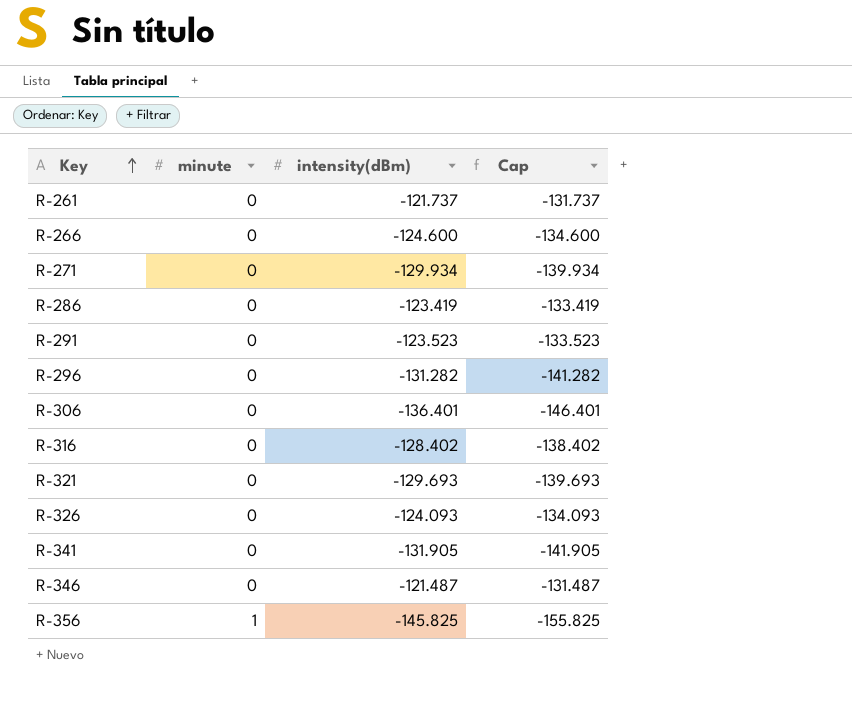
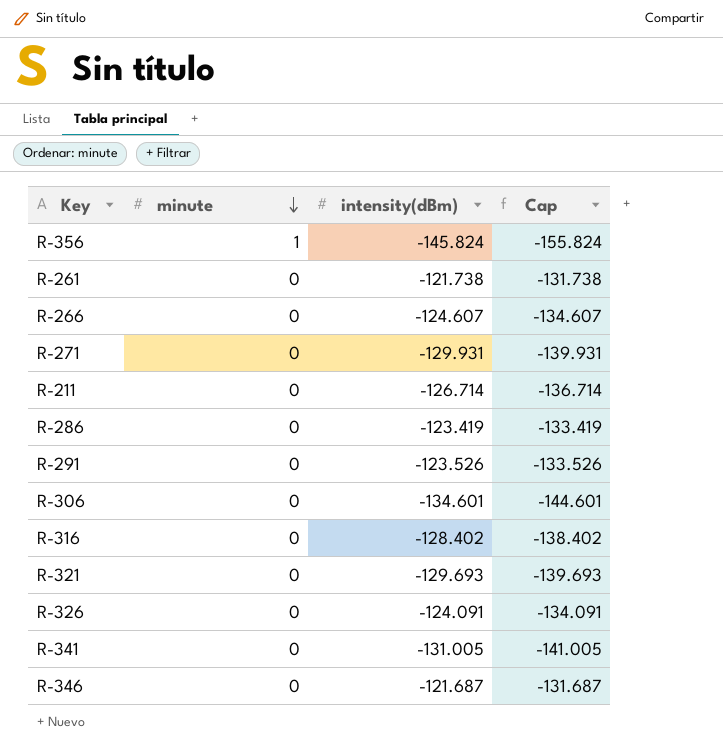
row order: Key ascending -> minute descending
row R-296: 0 | -131.282 | -141.282 -> none
R-356 | intensity(dBm): -145.825 -> -145.824
R-356 | Cap: -155.825 -> -155.824
R-261 | intensity(dBm): -121.737 -> -121.738
R-261 | Cap: -131.737 -> -131.738
R-266 | intensity(dBm): -124.600 -> -124.607
R-266 | Cap: -134.600 -> -134.607
R-271 | intensity(dBm): -129.934 -> -129.931
R-271 | Cap: -139.934 -> -139.931
row R-211: none -> 0 | -126.714 | -136.714
R-291 | intensity(dBm): -123.523 -> -123.526
R-291 | Cap: -133.523 -> -133.526
R-306 | intensity(dBm): -136.401 -> -134.601
R-306 | Cap: -146.401 -> -144.601
R-326 | intensity(dBm): -124.093 -> -124.091
R-326 | Cap: -134.093 -> -134.091
R-341 | intensity(dBm): -131.905 -> -131.005
R-341 | Cap: -141.905 -> -141.005
R-346 | intensity(dBm): -121.487 -> -121.687
R-346 | Cap: -131.487 -> -131.687

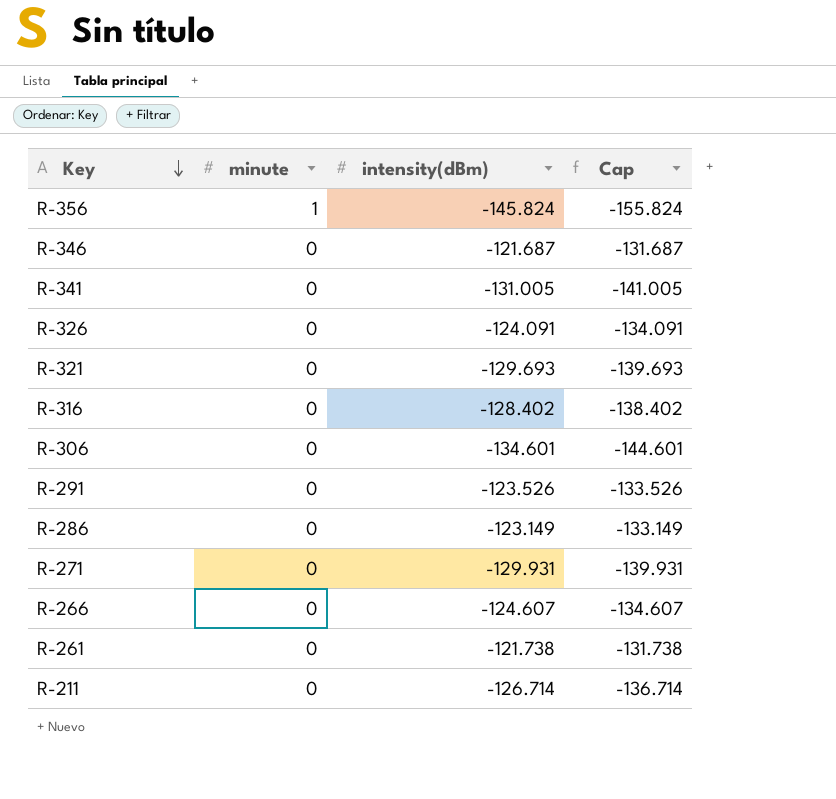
row order: minute descending -> Key descending
R-286 | intensity(dBm): -123.419 -> -123.149
R-286 | Cap: -133.419 -> -133.149

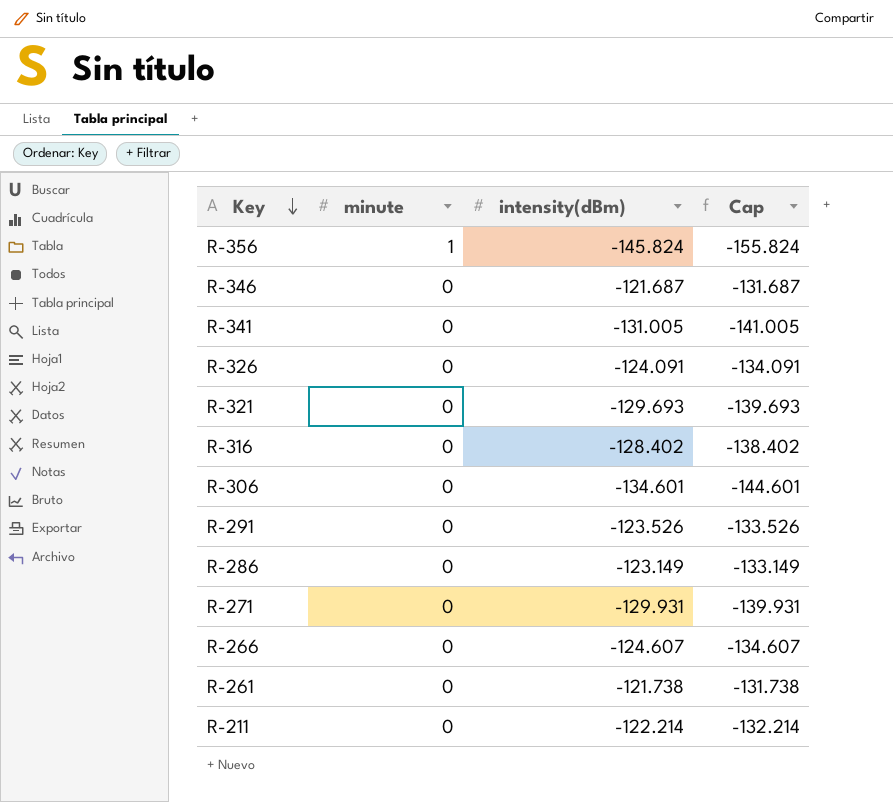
R-211 | intensity(dBm): -126.714 -> -122.214
R-211 | Cap: -136.714 -> -132.214

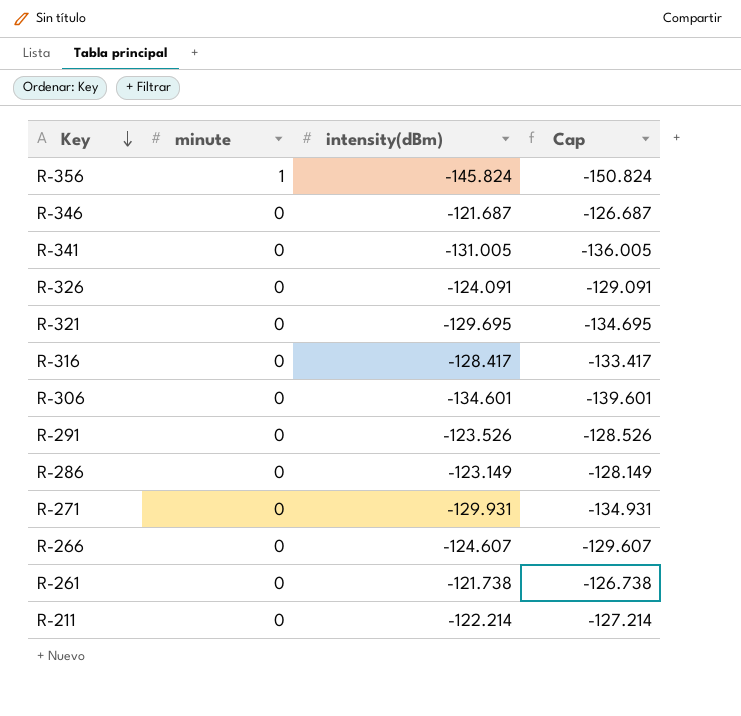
column Cap | formula: [intensity(dBm)] - 10 -> [intensity(dBm)] - 5
R-321 | intensity(dBm): -129.693 -> -129.695
R-316 | intensity(dBm): -128.402 -> -128.417

